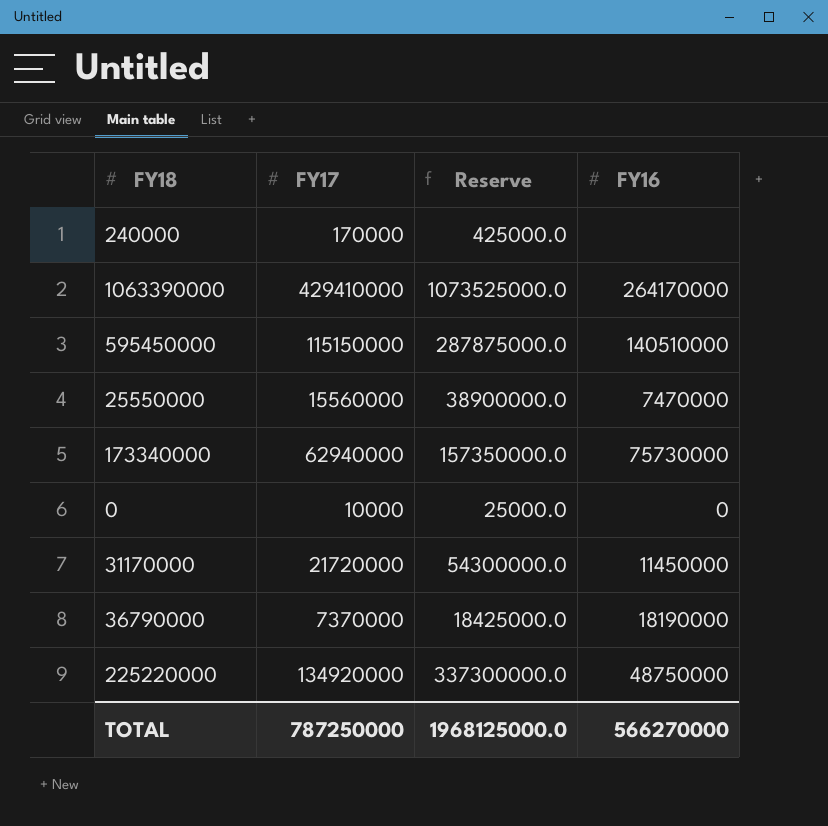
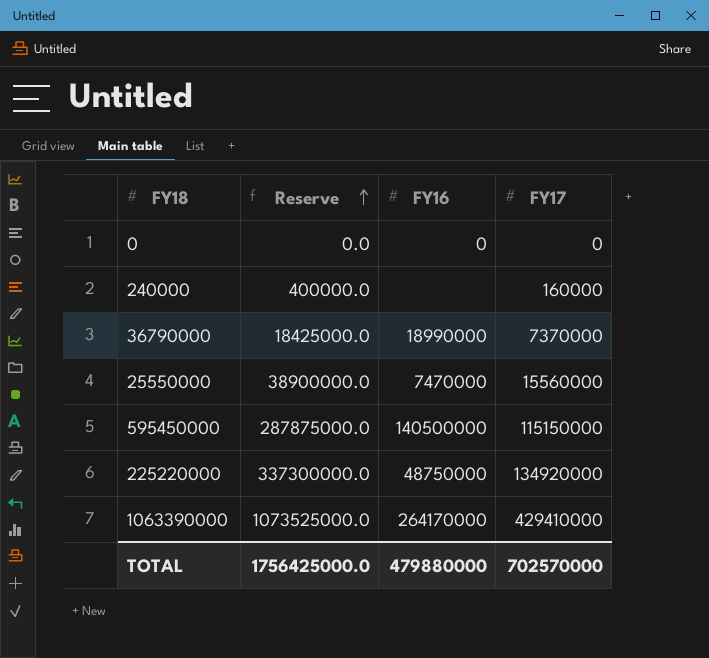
row order: none -> Reserve ascending
column FY17 | position: 2 -> 4
row 173340000: 62940000 | 157350000.0 | 75730000 -> none
row 31170000: 21720000 | 54300000.0 | 11450000 -> none
0 | Reserve: 25000.0 -> 0.0
0 | FY17: 10000 -> 0
240000 | Reserve: 425000.0 -> 400000.0
240000 | FY17: 170000 -> 160000
36790000 | FY16: 18190000 -> 18990000
595450000 | FY16: 140510000 -> 140500000
TOTAL | Reserve: 1968125000.0 -> 1756425000.0
TOTAL | FY16: 566270000 -> 479880000
TOTAL | FY17: 787250000 -> 702570000

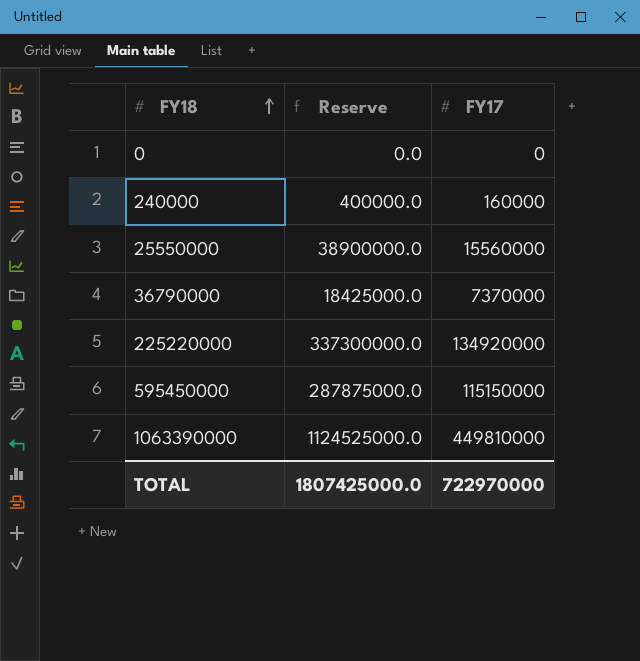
row order: Reserve ascending -> FY18 ascending
column FY16 | position: 3 -> none
1063390000 | Reserve: 1073525000.0 -> 1124525000.0
1063390000 | FY17: 429410000 -> 449810000
TOTAL | Reserve: 1756425000.0 -> 1807425000.0
TOTAL | FY17: 702570000 -> 722970000

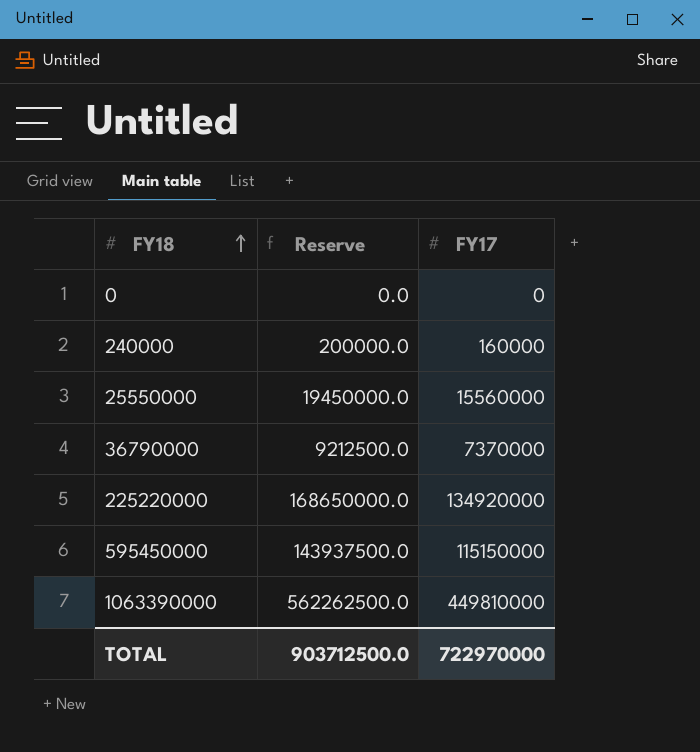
column Reserve | formula: [FY17] * 2.5 -> [FY17] * 1.25
TOTAL | Reserve: 1807425000.0 -> 903712500.0

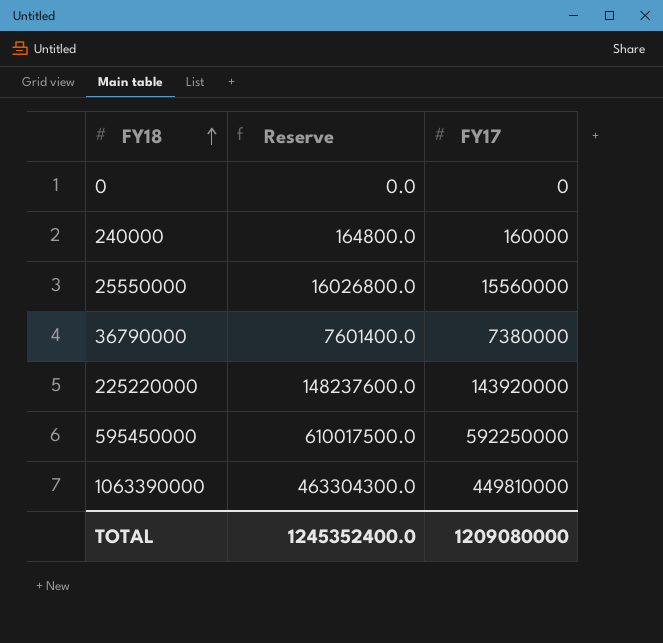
column Reserve | formula: [FY17] * 1.25 -> [FY17] * 1.03
36790000 | FY17: 7370000 -> 7380000
225220000 | FY17: 134920000 -> 143920000
595450000 | FY17: 115150000 -> 592250000
TOTAL | Reserve: 903712500.0 -> 1245352400.0
TOTAL | FY17: 722970000 -> 1209080000

